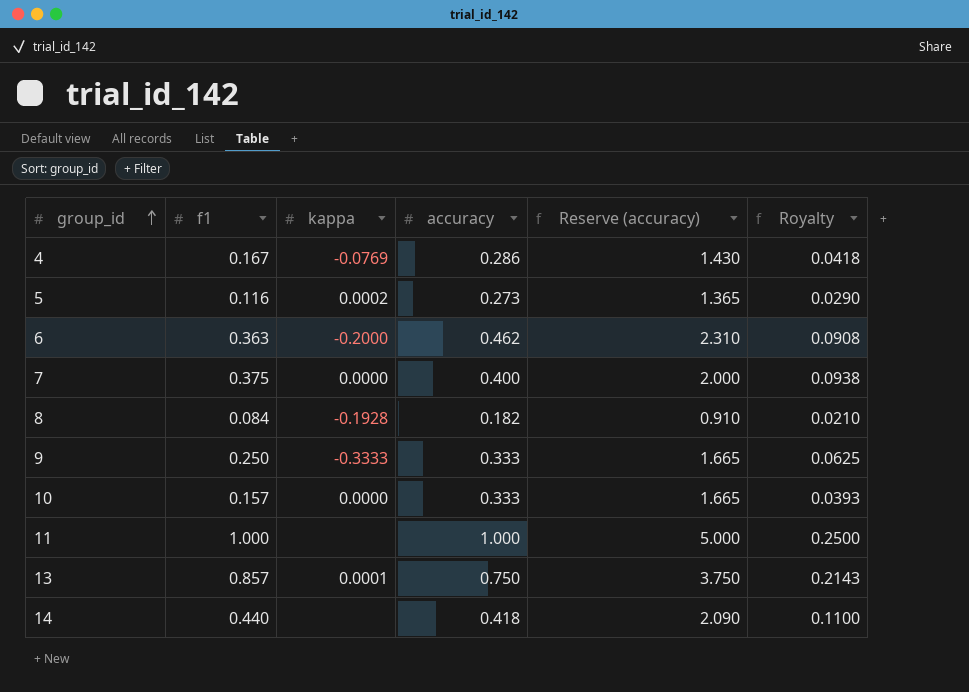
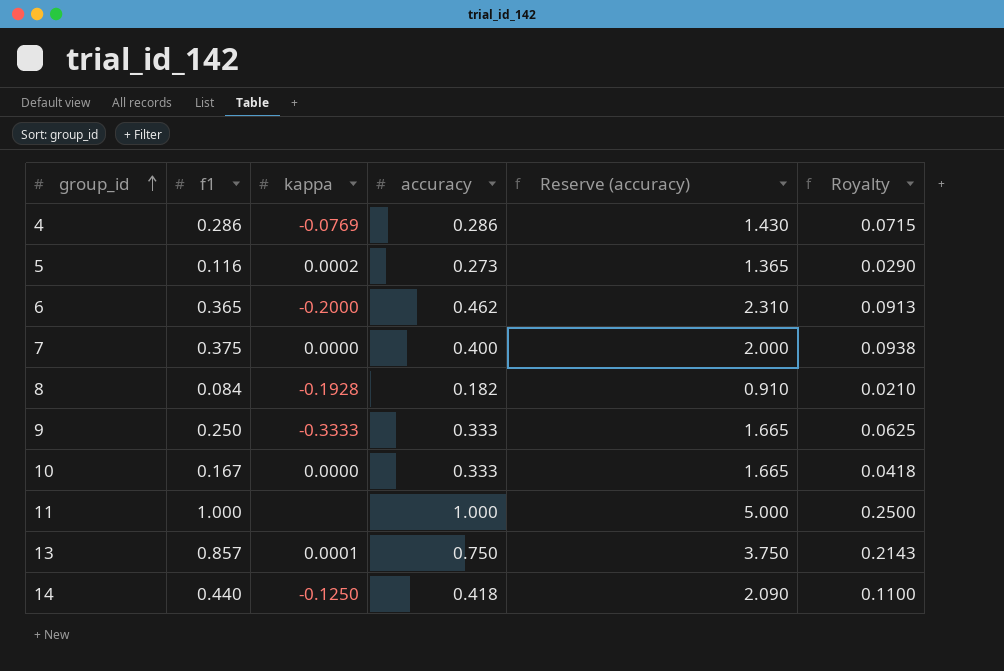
4 | f1: 0.167 -> 0.286
4 | Royalty: 0.0418 -> 0.0715
6 | f1: 0.363 -> 0.365
6 | Royalty: 0.0908 -> 0.0913
10 | f1: 0.157 -> 0.167
10 | Royalty: 0.0393 -> 0.0418
14 | kappa: none -> -0.1250

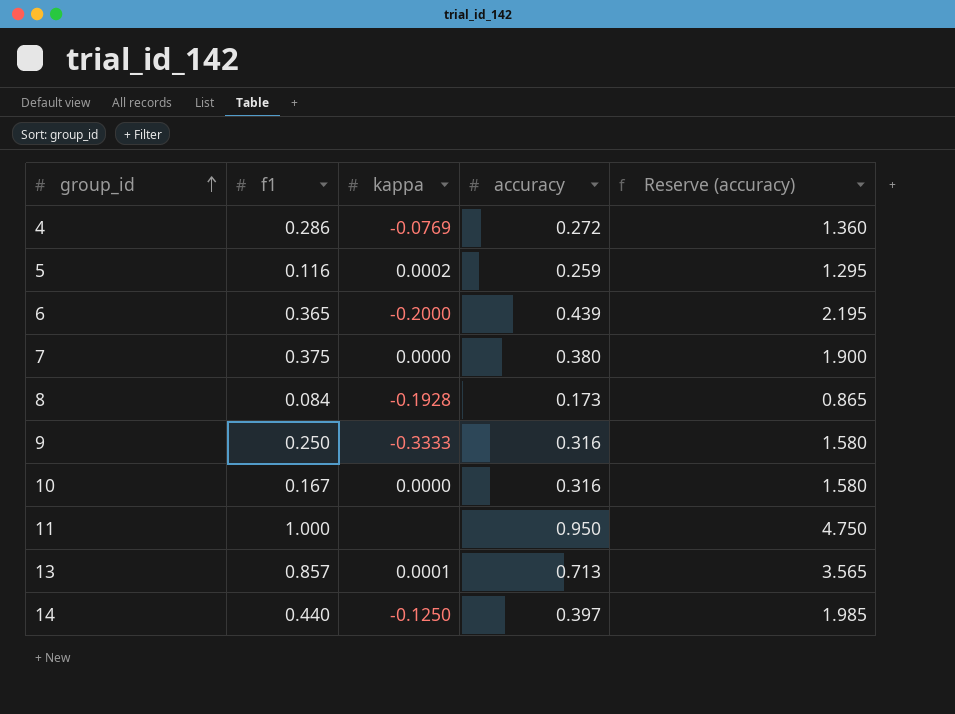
column Royalty | formula: [f1] * 0.25 -> none
4 | accuracy: 0.286 -> 0.272
4 | Reserve (accuracy): 1.430 -> 1.360
5 | accuracy: 0.273 -> 0.259
5 | Reserve (accuracy): 1.365 -> 1.295
6 | accuracy: 0.462 -> 0.439
6 | Reserve (accuracy): 2.310 -> 2.195
7 | accuracy: 0.400 -> 0.380
7 | Reserve (accuracy): 2.000 -> 1.900
8 | accuracy: 0.182 -> 0.173
8 | Reserve (accuracy): 0.910 -> 0.865
9 | accuracy: 0.333 -> 0.316
9 | Reserve (accuracy): 1.665 -> 1.580
10 | accuracy: 0.333 -> 0.316
10 | Reserve (accuracy): 1.665 -> 1.580
11 | accuracy: 1.000 -> 0.950
11 | Reserve (accuracy): 5.000 -> 4.750
13 | accuracy: 0.750 -> 0.713
13 | Reserve (accuracy): 3.750 -> 3.565
14 | accuracy: 0.418 -> 0.397
14 | Reserve (accuracy): 2.090 -> 1.985

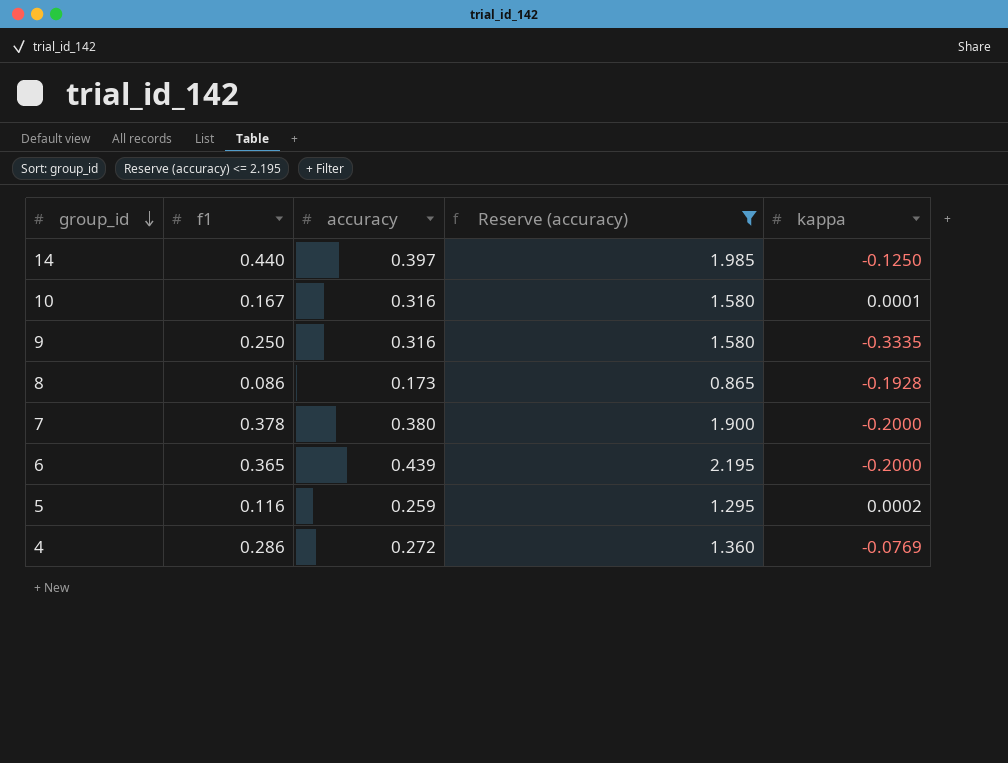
filter: none -> Reserve (accuracy) <= 2.195
row order: group_id ascending -> group_id descending
column kappa | position: 3 -> 5
10 | kappa: 0.0000 -> 0.0001
9 | kappa: -0.3333 -> -0.3335
8 | f1: 0.084 -> 0.086
7 | f1: 0.375 -> 0.378
7 | kappa: 0.0000 -> -0.2000

